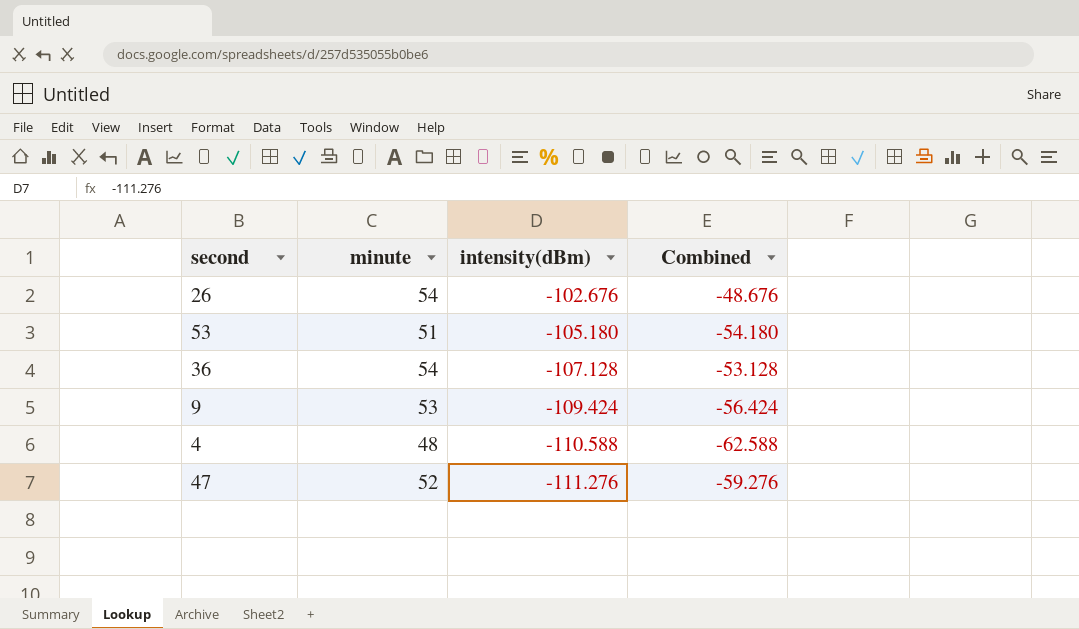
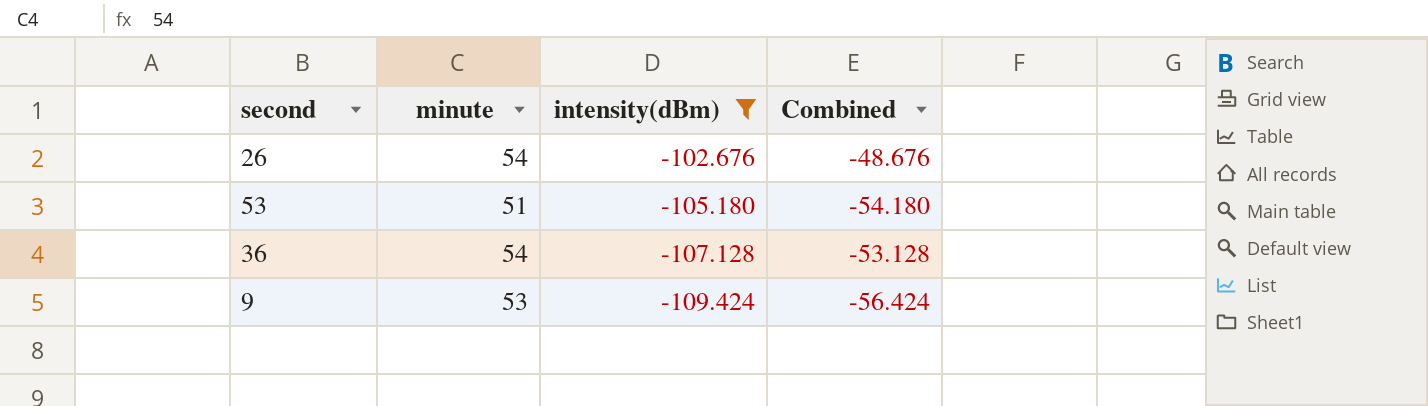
filter: none -> intensity(dBm) >= -109.424

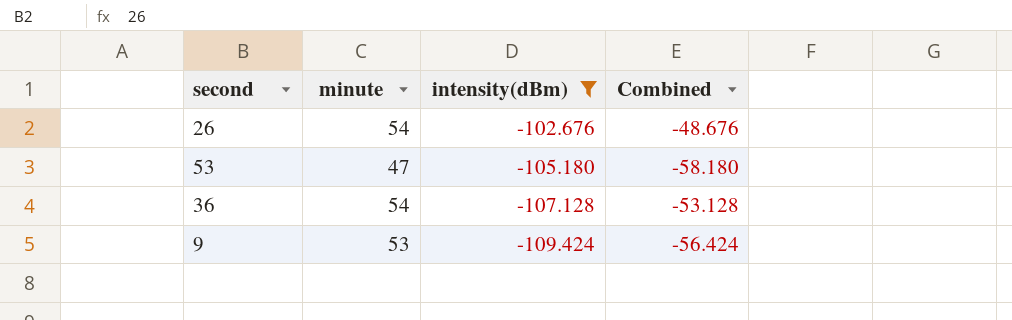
53 | minute: 51 -> 47
53 | Combined: -54.180 -> -58.180

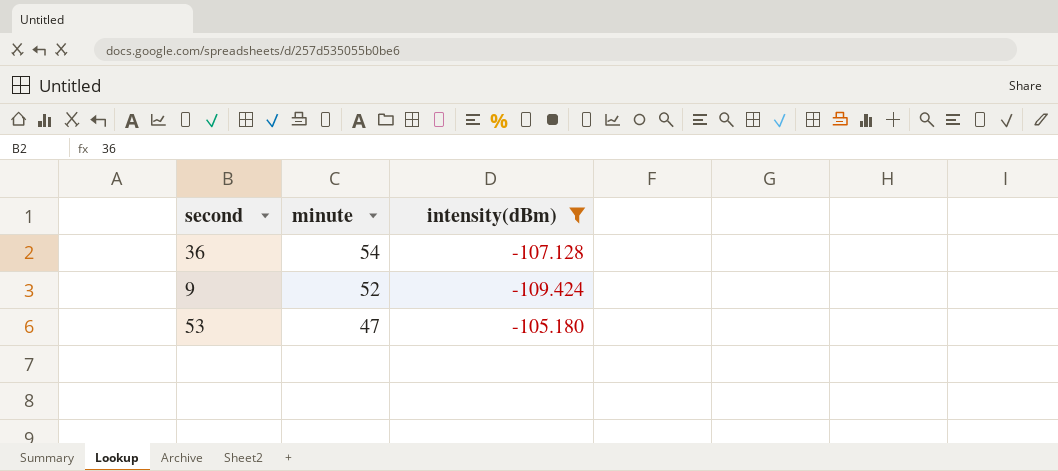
row order: intensity(dBm) descending -> minute descending
column Combined | formula: [minute] + [intensity(dBm)] -> none
row 26: 54 | -102.676 | -48.676 -> none
9 | minute: 53 -> 52

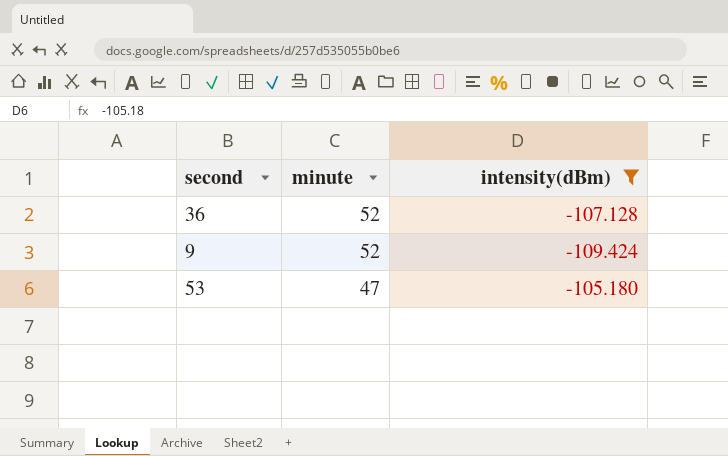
36 | minute: 54 -> 52

